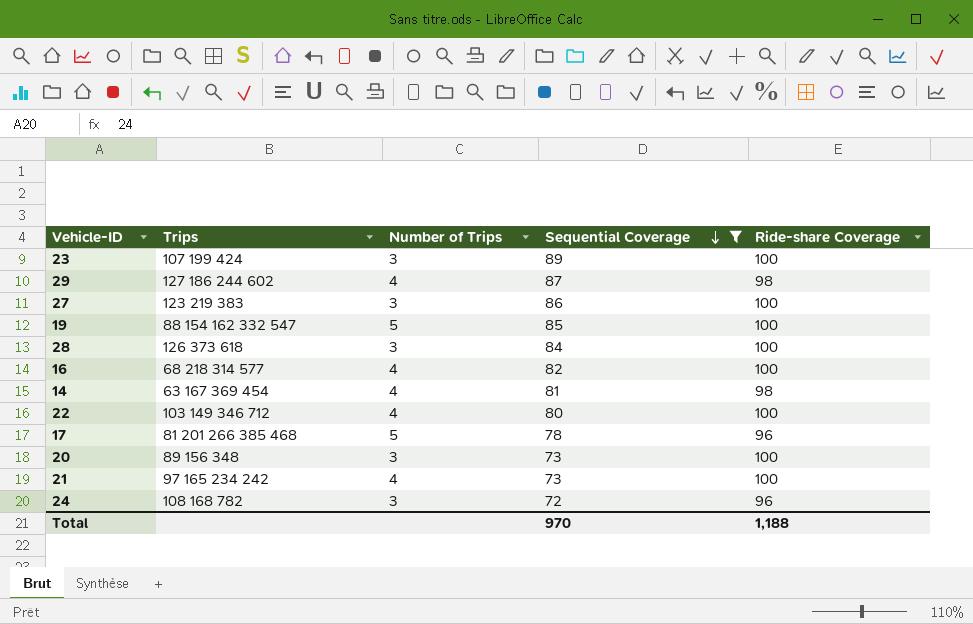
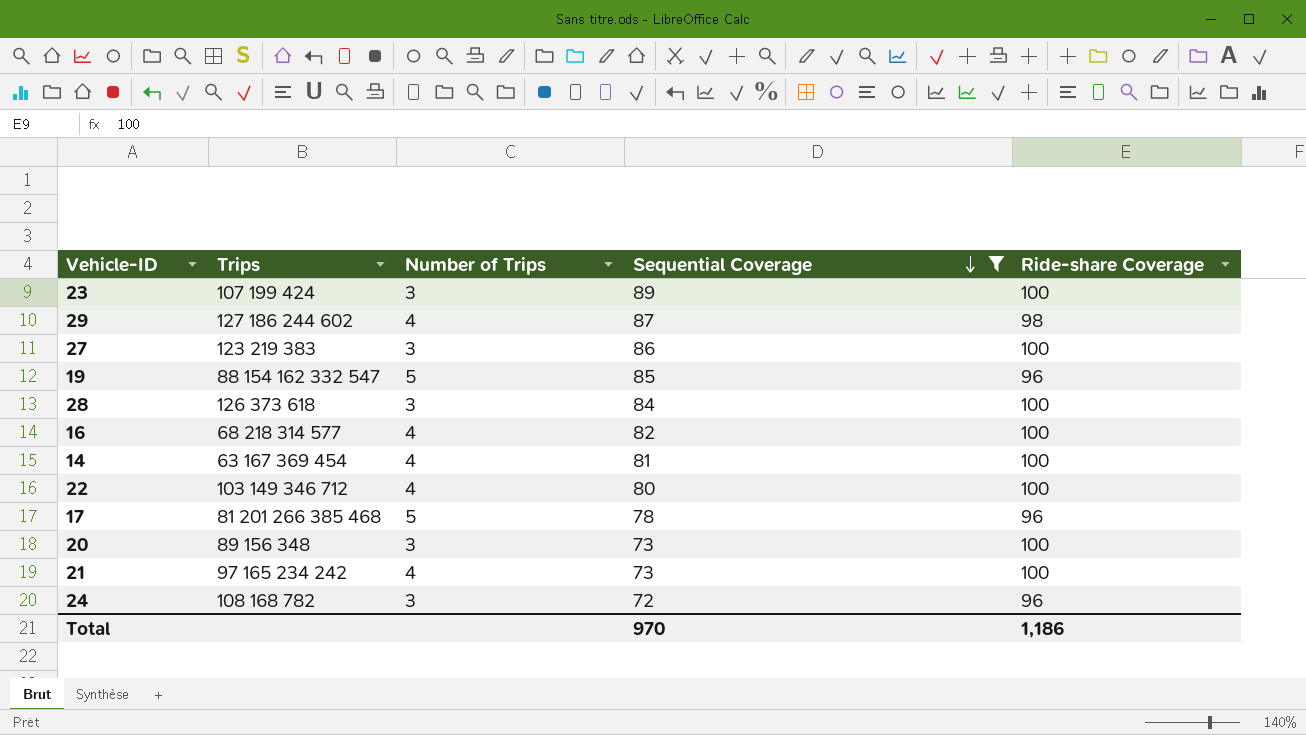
19 | Ride-share Coverage: 100 -> 96
14 | Ride-share Coverage: 98 -> 100
Total | Ride-share Coverage: 1,188 -> 1,186

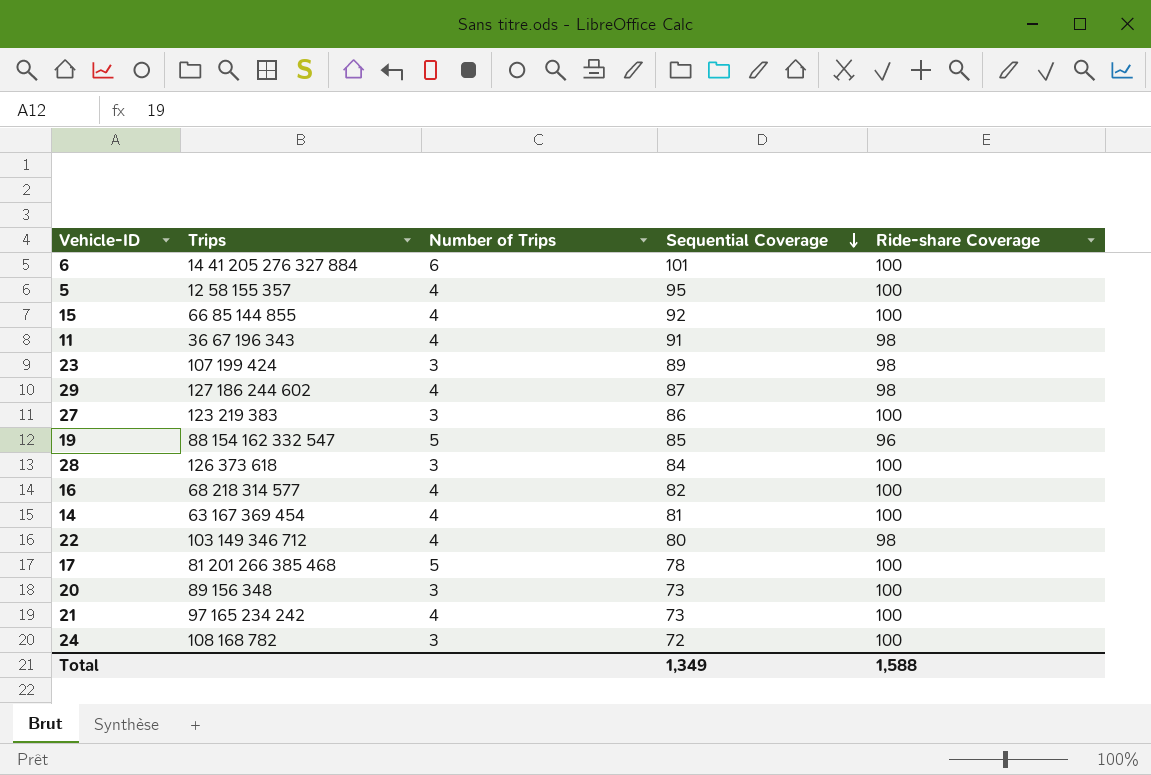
filter: Sequential Coverage <= 89 -> none
23 | Ride-share Coverage: 100 -> 98
22 | Ride-share Coverage: 100 -> 98
17 | Ride-share Coverage: 96 -> 100
24 | Ride-share Coverage: 96 -> 100
Total | Sequential Coverage: 970 -> 1,349
Total | Ride-share Coverage: 1,186 -> 1,588

